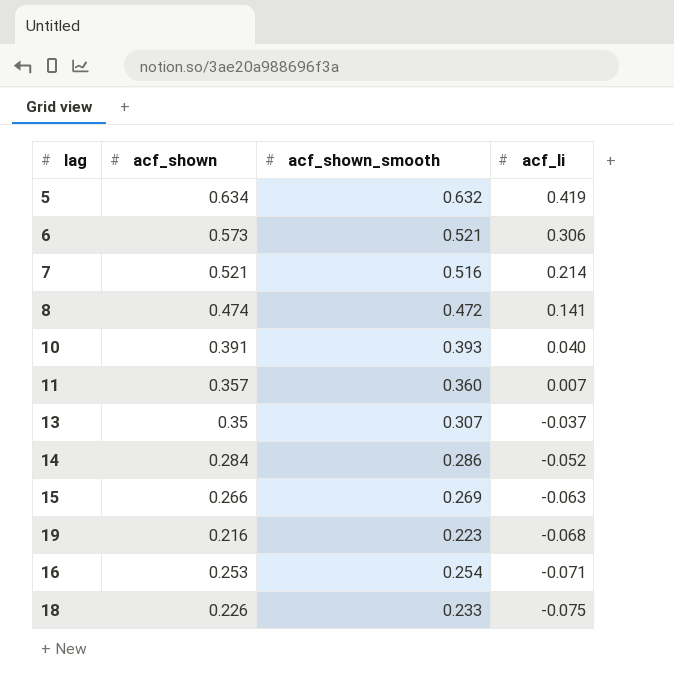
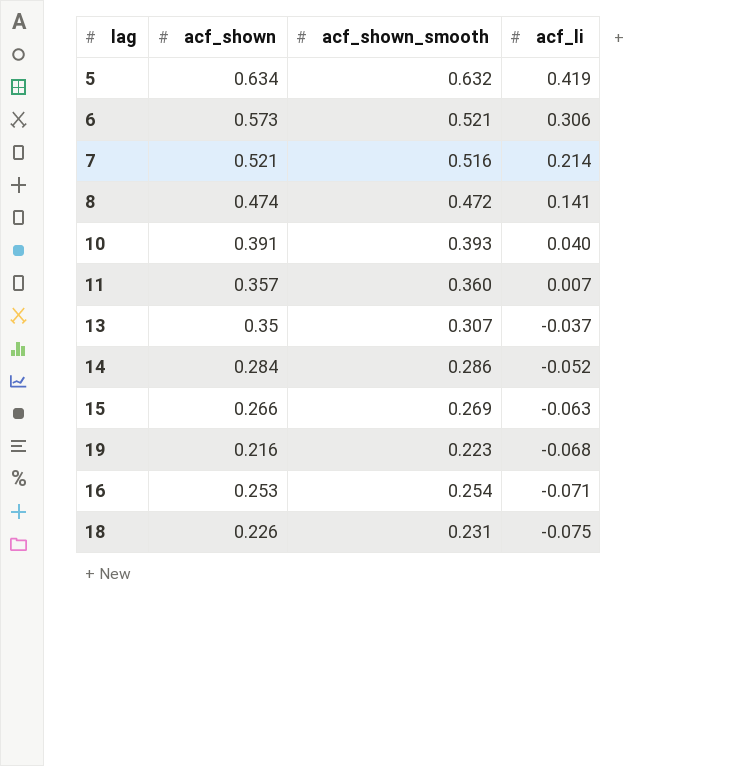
18 | acf_shown_smooth: 0.233 -> 0.231

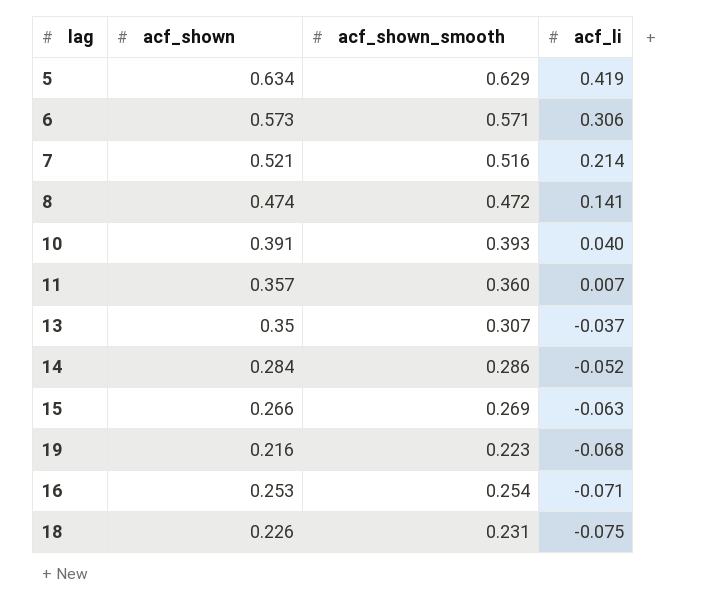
5 | acf_shown_smooth: 0.632 -> 0.629
6 | acf_shown_smooth: 0.521 -> 0.571

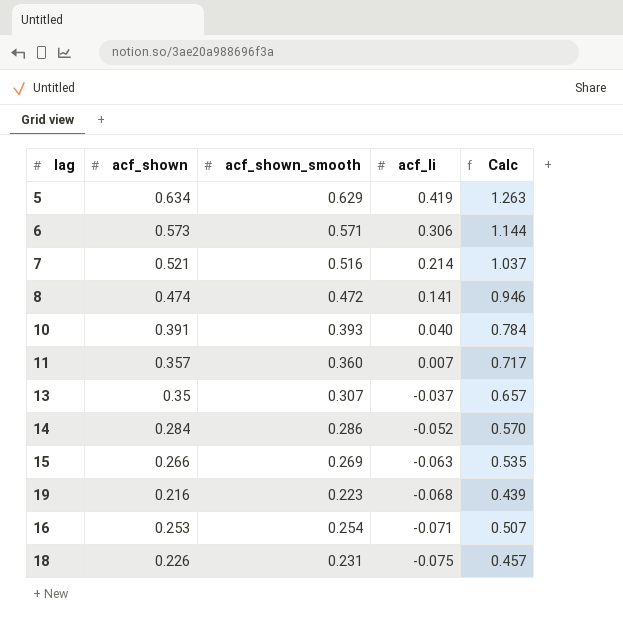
column Calc | formula: none -> [acf_shown] + [acf_shown_smooth]

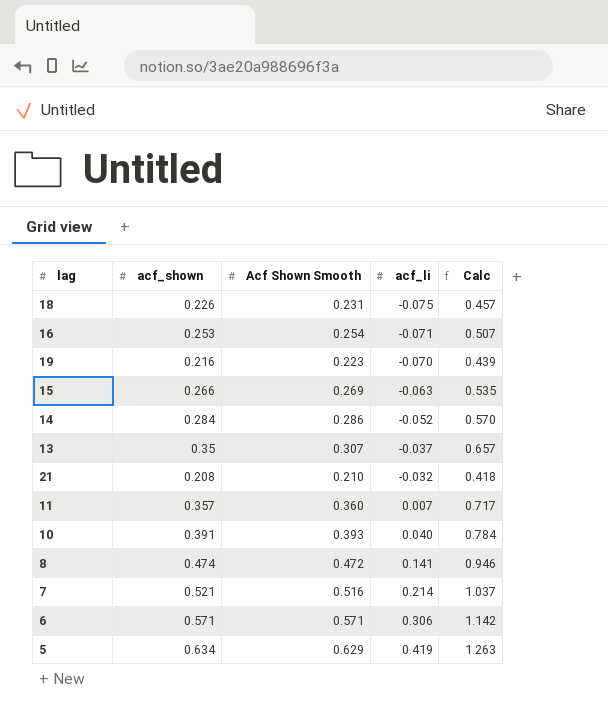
row order: acf_li descending -> acf_li ascending
column name: acf_shown_smooth -> Acf Shown Smooth
19 | acf_li: -0.068 -> -0.070
row 21: none -> 0.208 | 0.210 | -0.032 | 0.418
6 | acf_shown: 0.573 -> 0.571
6 | Calc: 1.144 -> 1.142

